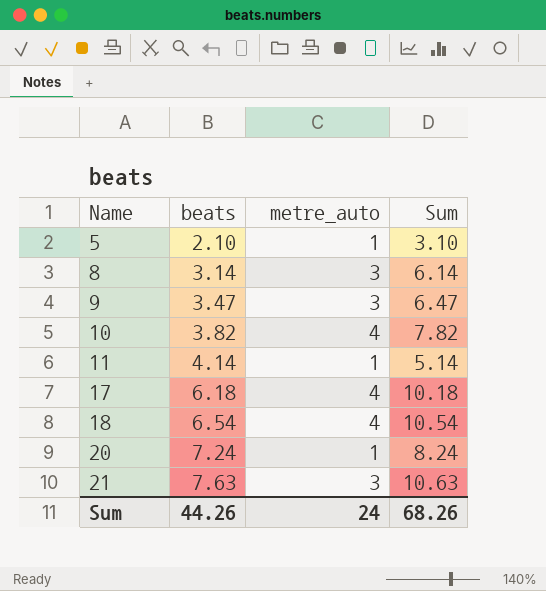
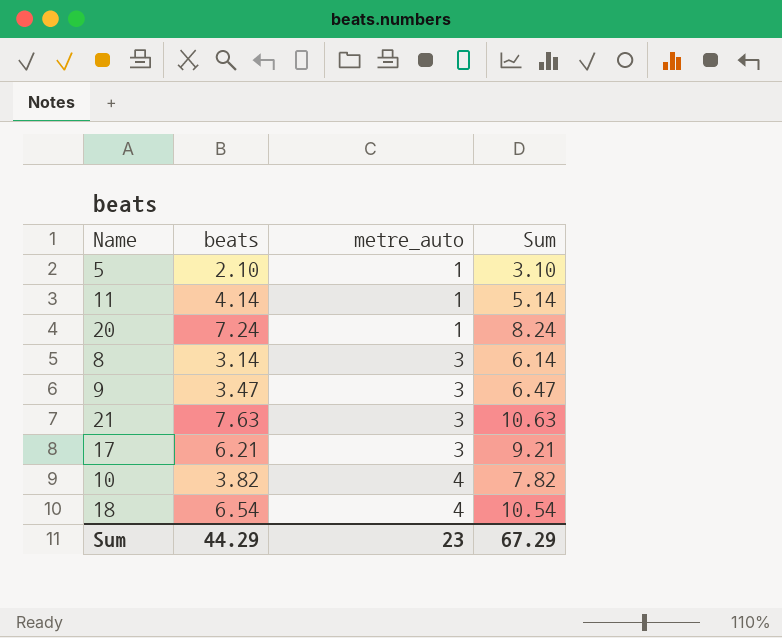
row order: Name ascending -> metre_auto ascending
17 | beats: 6.18 -> 6.21
17 | metre_auto: 4 -> 3
17 | Sum: 10.18 -> 9.21
Sum | beats: 44.26 -> 44.29
Sum | metre_auto: 24 -> 23
Sum | Sum: 68.26 -> 67.29

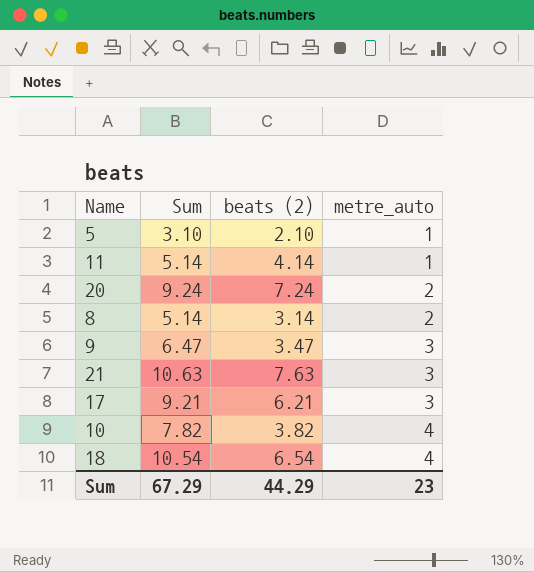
column Sum | position: 4 -> 2
column name: beats -> beats (2)
20 | Sum: 8.24 -> 9.24
20 | metre_auto: 1 -> 2
8 | Sum: 6.14 -> 5.14
8 | metre_auto: 3 -> 2

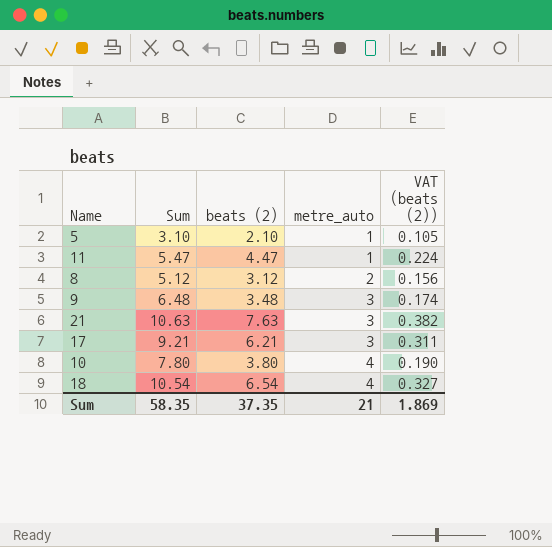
column VAT (beats (2)) | formula: none -> [beats (2)] * 0.05
row 20: 9.24 | 7.24 | 2 -> none
11 | Sum: 5.14 -> 5.47
11 | beats (2): 4.14 -> 4.47
8 | Sum: 5.14 -> 5.12
8 | beats (2): 3.14 -> 3.12
9 | Sum: 6.47 -> 6.48
9 | beats (2): 3.47 -> 3.48
10 | Sum: 7.82 -> 7.80
10 | beats (2): 3.82 -> 3.80
Sum | Sum: 67.29 -> 58.35
Sum | beats (2): 44.29 -> 37.35
Sum | metre_auto: 23 -> 21

